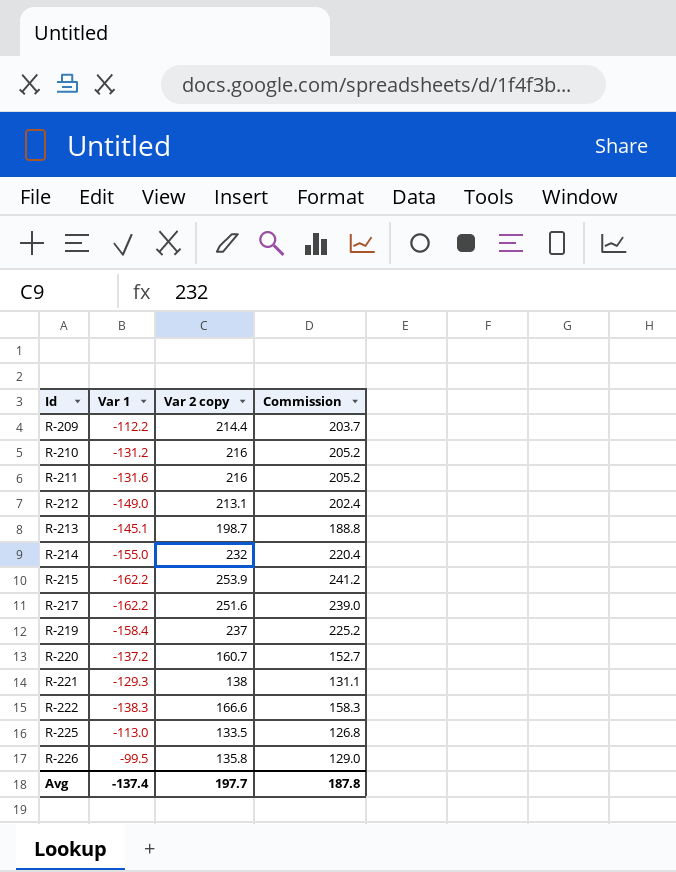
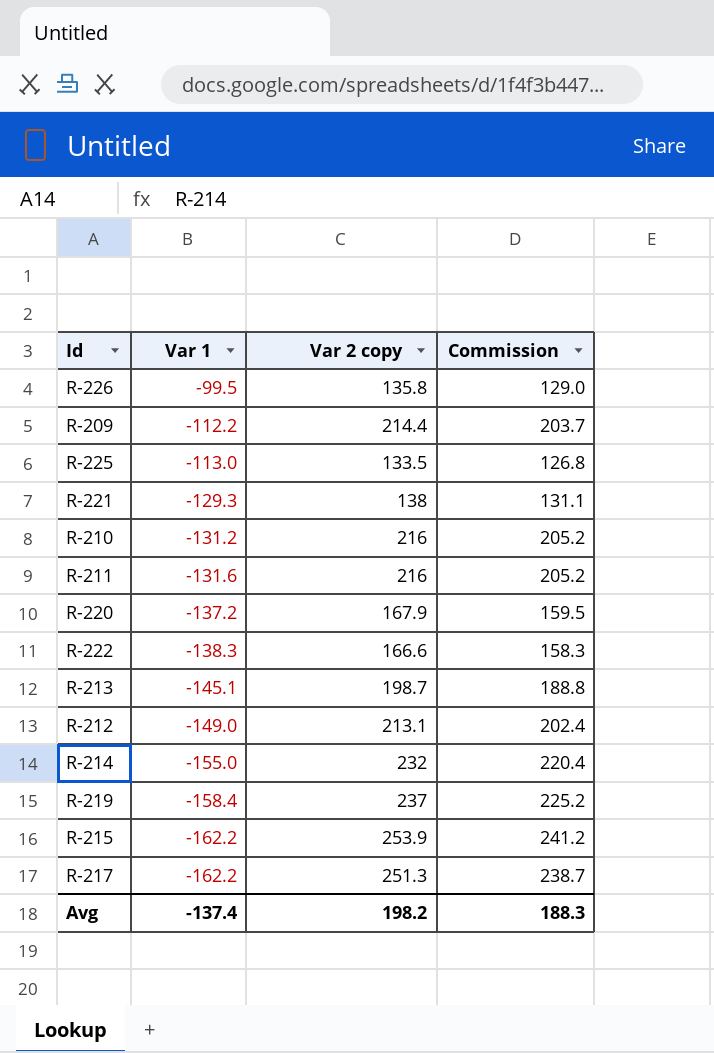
row order: Id ascending -> Var 1 descending
R-220 | Var 2 copy: 160.7 -> 167.9
R-220 | Commission: 152.7 -> 159.5
R-217 | Var 2 copy: 251.6 -> 251.3
R-217 | Commission: 239.0 -> 238.7
Avg | Var 2 copy: 197.7 -> 198.2
Avg | Commission: 187.8 -> 188.3

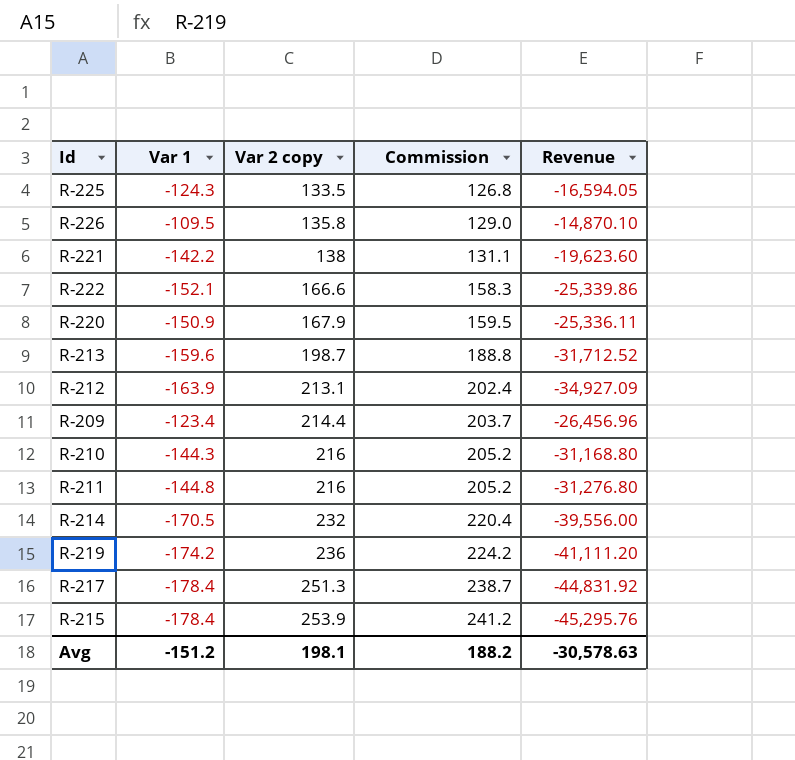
row order: Var 1 descending -> Var 2 copy ascending
column Revenue | formula: none -> [Var 1] * [Var 2 copy]
R-225 | Var 1: -113.0 -> -124.3
R-226 | Var 1: -99.5 -> -109.5
R-221 | Var 1: -129.3 -> -142.2
R-222 | Var 1: -138.3 -> -152.1
R-220 | Var 1: -137.2 -> -150.9
R-213 | Var 1: -145.1 -> -159.6
R-212 | Var 1: -149.0 -> -163.9
R-209 | Var 1: -112.2 -> -123.4
R-210 | Var 1: -131.2 -> -144.3
R-211 | Var 1: -131.6 -> -144.8
R-214 | Var 1: -155.0 -> -170.5
R-219 | Var 1: -158.4 -> -174.2
R-219 | Var 2 copy: 237 -> 236
R-219 | Commission: 225.2 -> 224.2
R-217 | Var 1: -162.2 -> -178.4
R-215 | Var 1: -162.2 -> -178.4
Avg | Var 1: -137.4 -> -151.2
Avg | Var 2 copy: 198.2 -> 198.1
Avg | Commission: 188.3 -> 188.2

